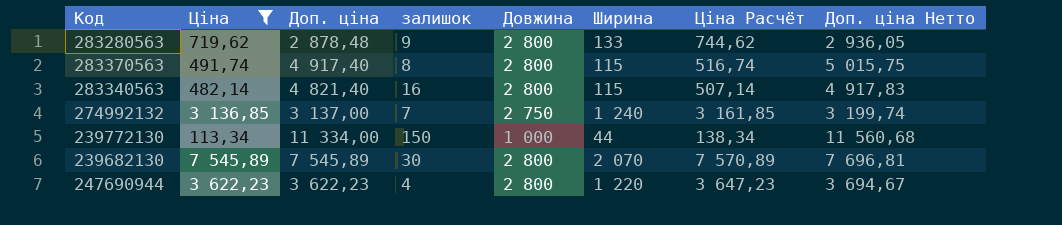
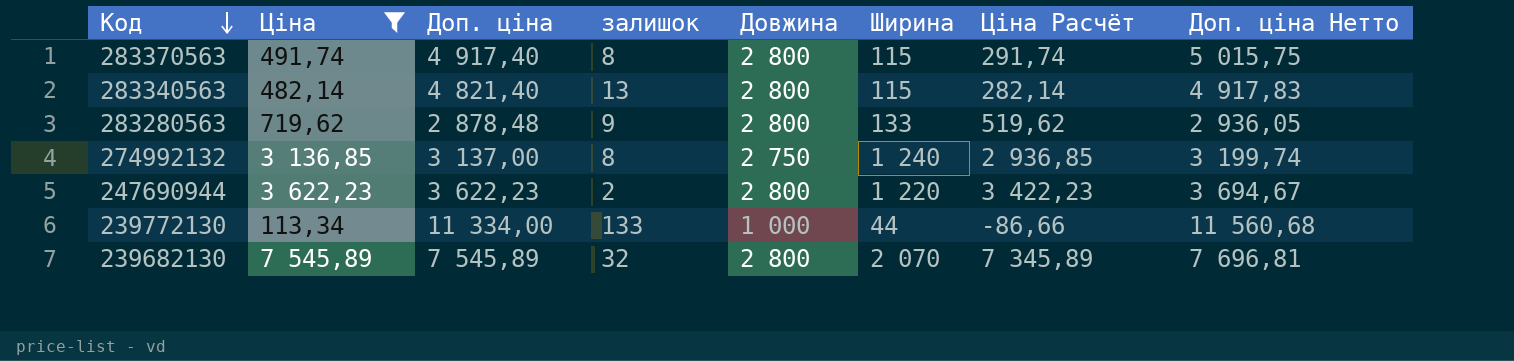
row order: none -> Код descending
column Ціна Расчёт | formula: [Ціна] + 25 -> [Ціна] - 200
283340563 | залишок: 16 -> 13
274992132 | залишок: 7 -> 8
247690944 | залишок: 4 -> 2
239772130 | залишок: 150 -> 133
239682130 | залишок: 30 -> 32

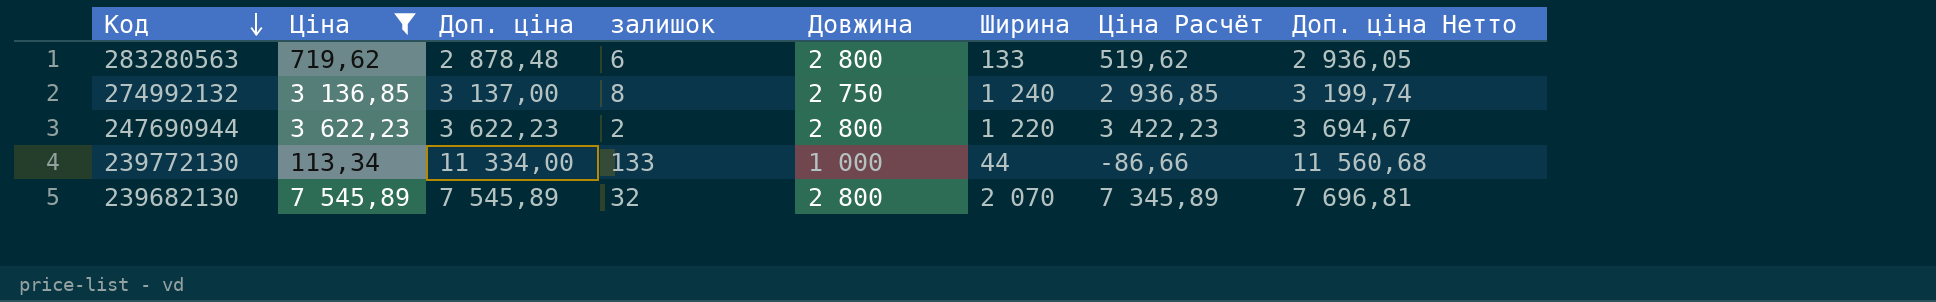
row 283370563: 491,74 | 4 917,40 | 8 | 2 800 | 115 | 291,74 | 5 015,75 -> none
row 283340563: 482,14 | 4 821,40 | 13 | 2 800 | 115 | 282,14 | 4 917,83 -> none
283280563 | залишок: 9 -> 6

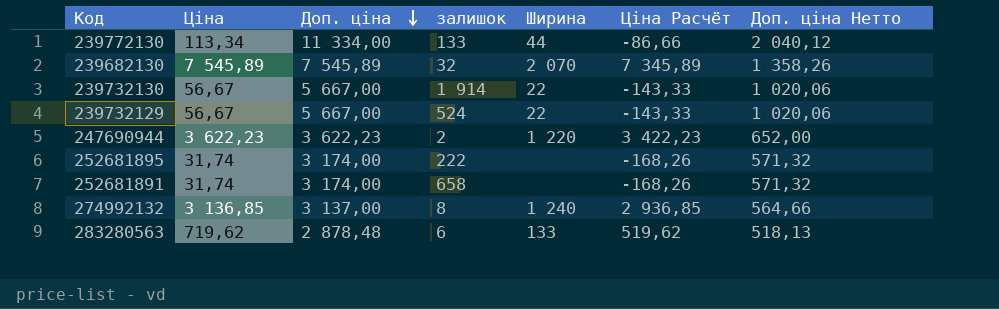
filter: Ціна >= 113,34 -> none
row order: Код descending -> Доп. ціна descending
column Довжина | position: 5 -> none
column Доп. ціна Нетто | formula: [Доп. ціна] * 1,02 -> [Доп. ціна] * 0,18

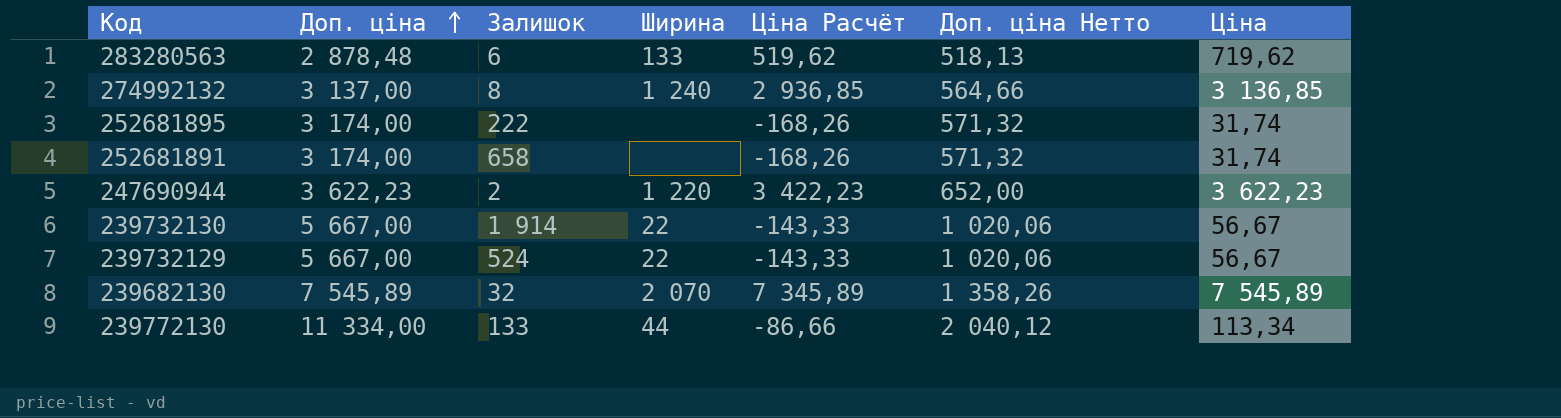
row order: Доп. ціна descending -> Доп. ціна ascending
column name: залишок -> Залишок
column Ціна | position: 2 -> 7

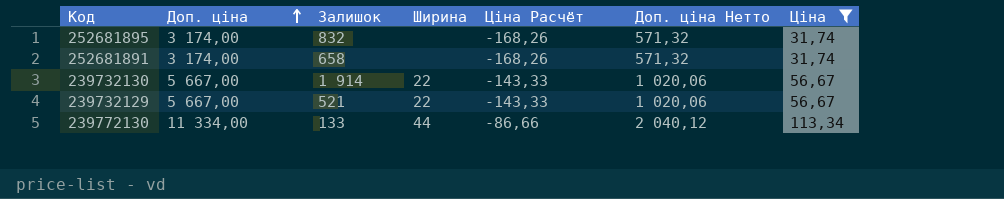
filter: none -> Ціна <= 113,34
252681895 | Залишок: 222 -> 832
239732129 | Залишок: 524 -> 521

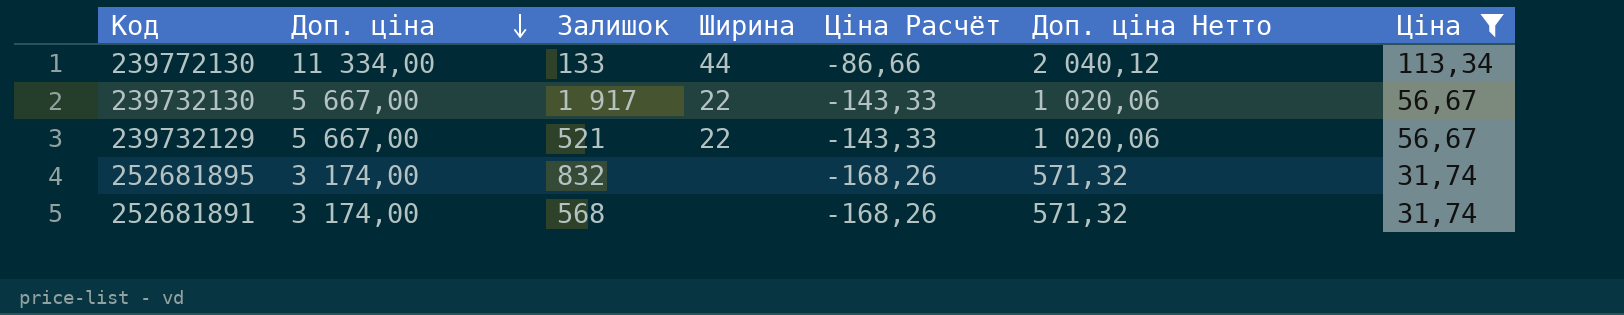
row order: Доп. ціна ascending -> Доп. ціна descending
239732130 | Залишок: 1 914 -> 1 917
252681891 | Залишок: 658 -> 568

